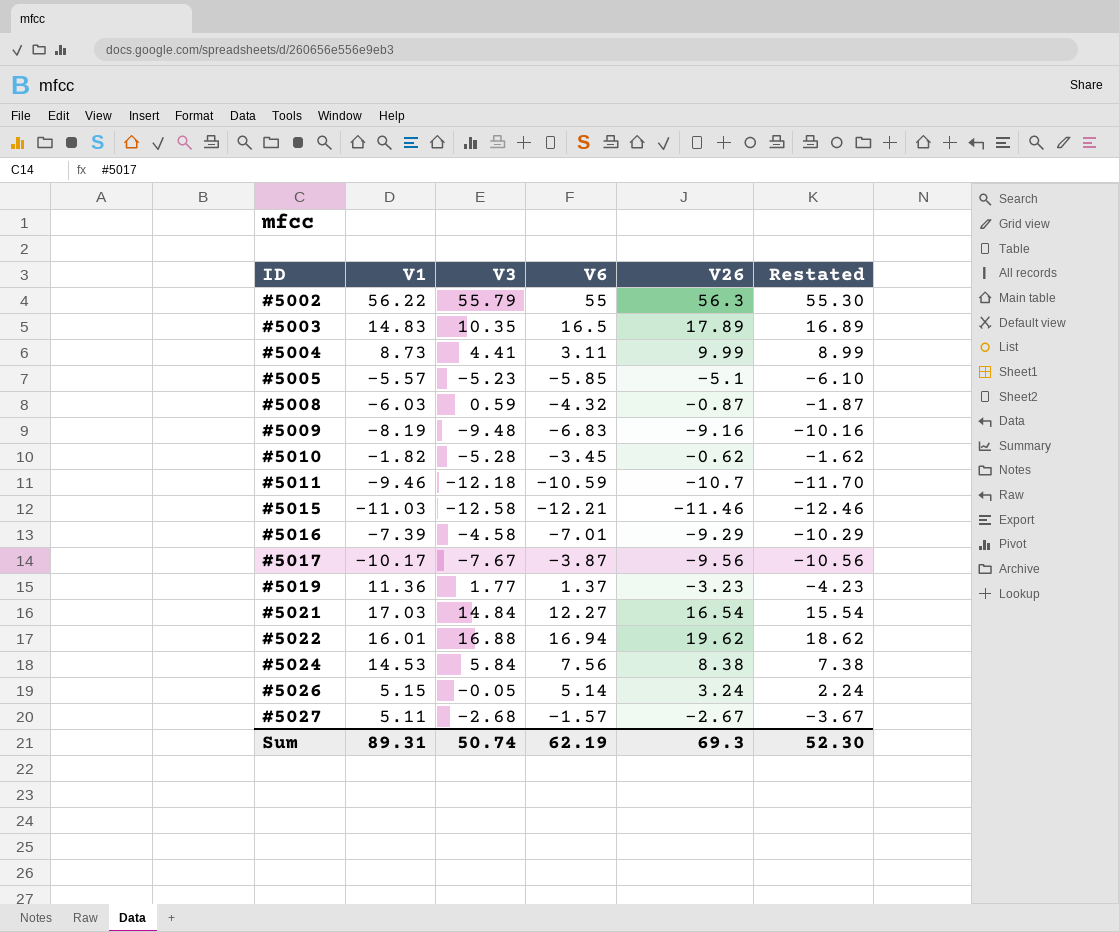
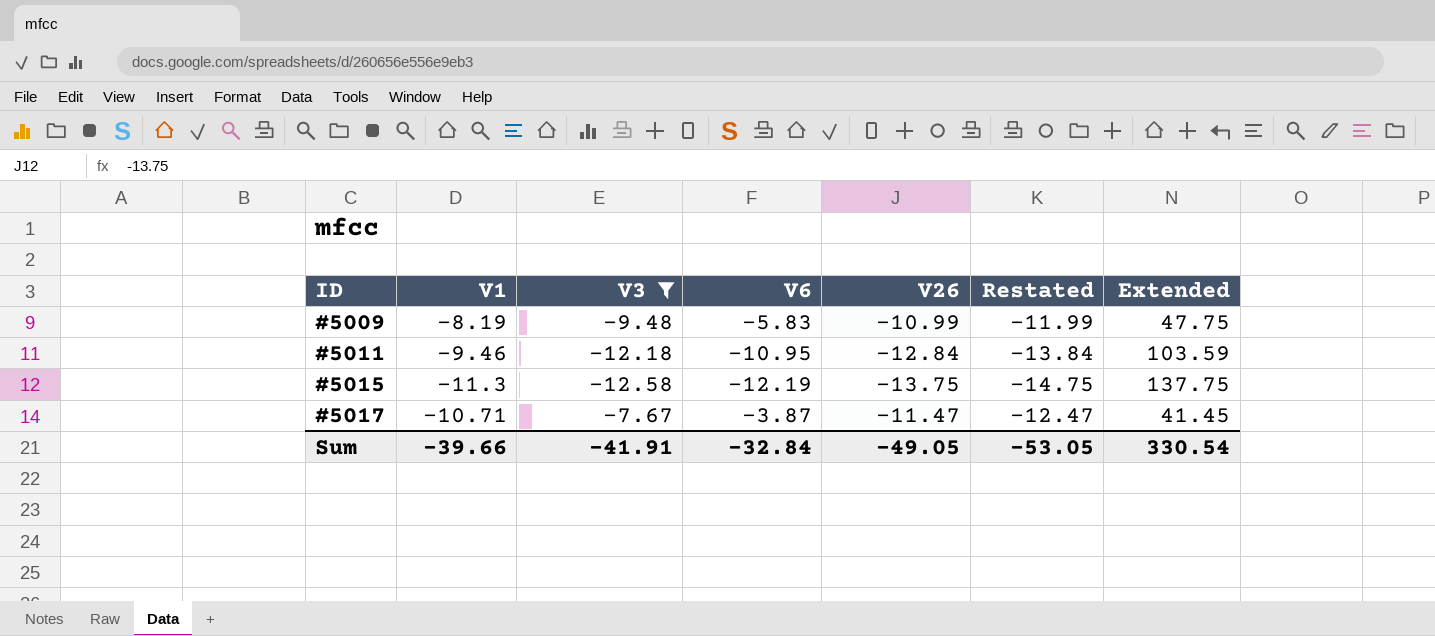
filter: none -> V3 <= -7.67
column Extended | formula: none -> [V1] * [V6]
#5009 | V6: -6.83 -> -5.83
#5009 | V26: -9.16 -> -10.99
#5009 | Restated: -10.16 -> -11.99
#5011 | V6: -10.59 -> -10.95
#5011 | V26: -10.7 -> -12.84
#5011 | Restated: -11.70 -> -13.84
#5015 | V1: -11.03 -> -11.3
#5015 | V6: -12.21 -> -12.19
#5015 | V26: -11.46 -> -13.75
#5015 | Restated: -12.46 -> -14.75
#5017 | V1: -10.17 -> -10.71
#5017 | V26: -9.56 -> -11.47
#5017 | Restated: -10.56 -> -12.47
Sum | V1: 89.31 -> -39.66
Sum | V3: 50.74 -> -41.91
Sum | V6: 62.19 -> -32.84
Sum | V26: 69.3 -> -49.05
Sum | Restated: 52.30 -> -53.05

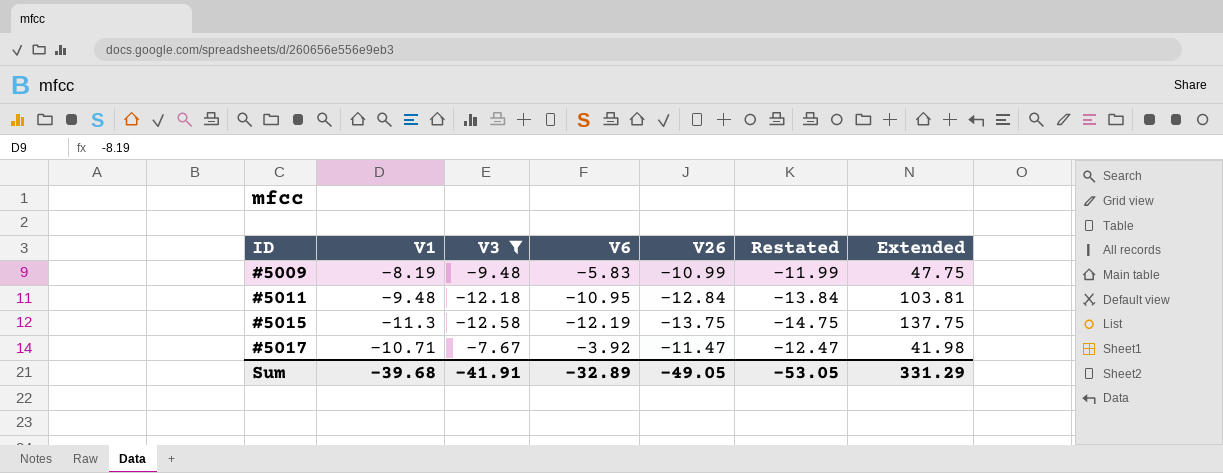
#5011 | V1: -9.46 -> -9.48
#5011 | Extended: 103.59 -> 103.81
#5017 | V6: -3.87 -> -3.92
#5017 | Extended: 41.45 -> 41.98
Sum | V1: -39.66 -> -39.68
Sum | V6: -32.84 -> -32.89
Sum | Extended: 330.54 -> 331.29

